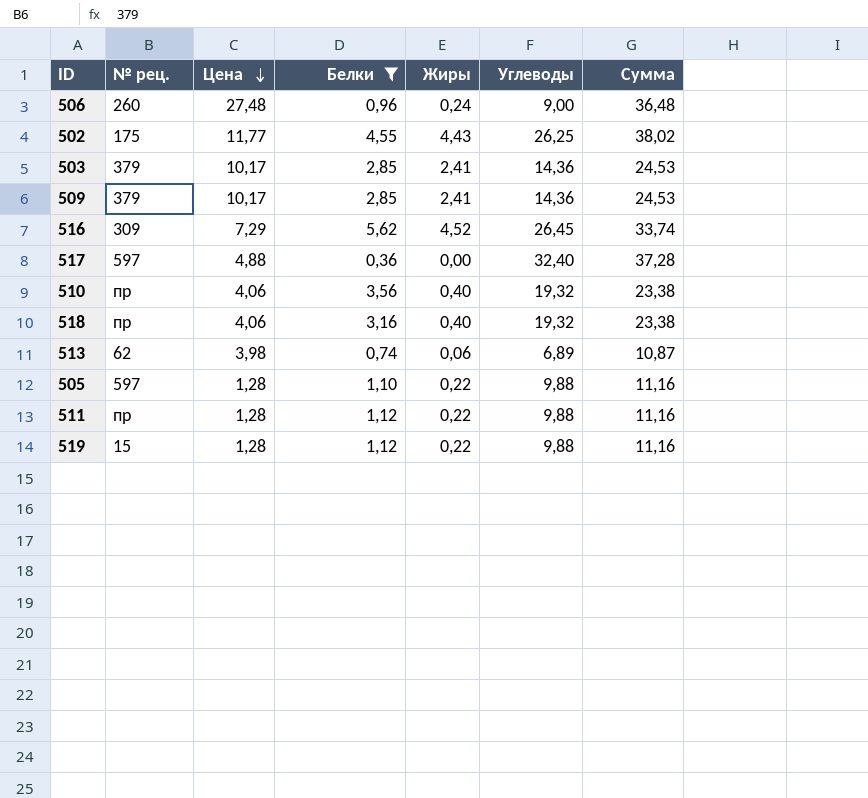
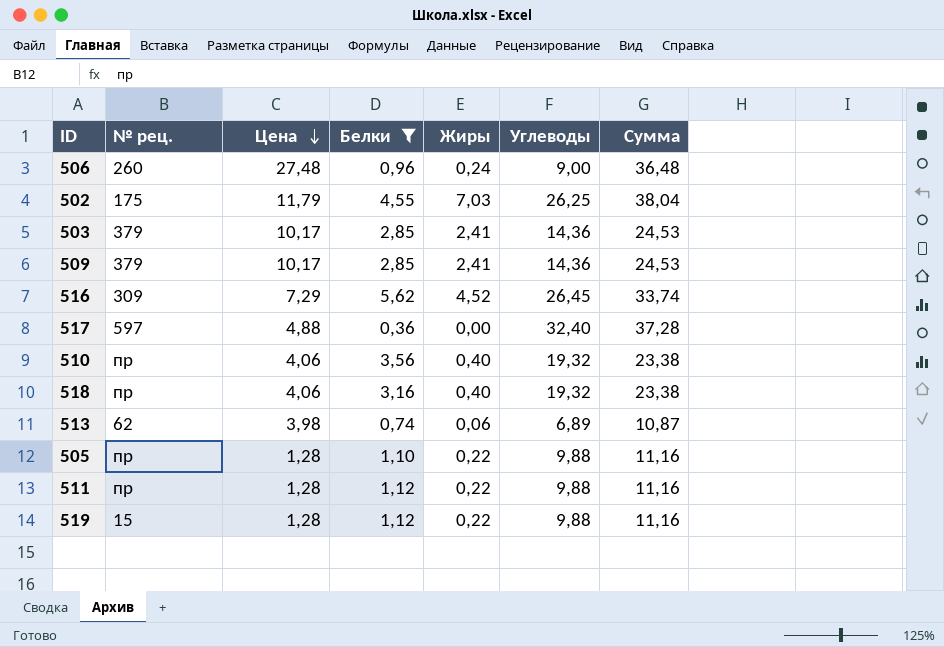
502 | Цена: 11,77 -> 11,79
502 | Жиры: 4,43 -> 7,03
502 | Сумма: 38,02 -> 38,04
505 | № рец.: 597 -> пр

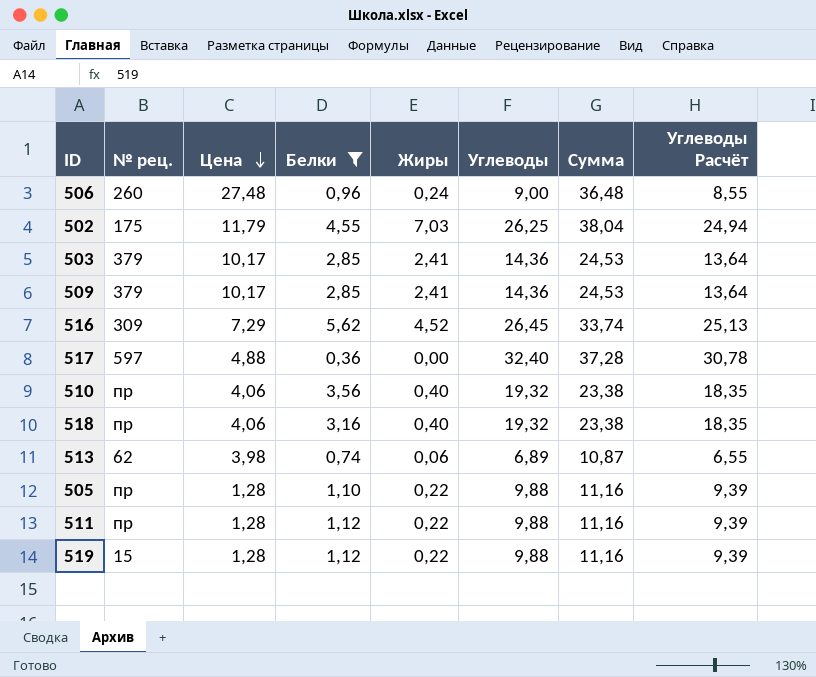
column Углеводы Расчёт | formula: none -> [Углеводы] * 0,95

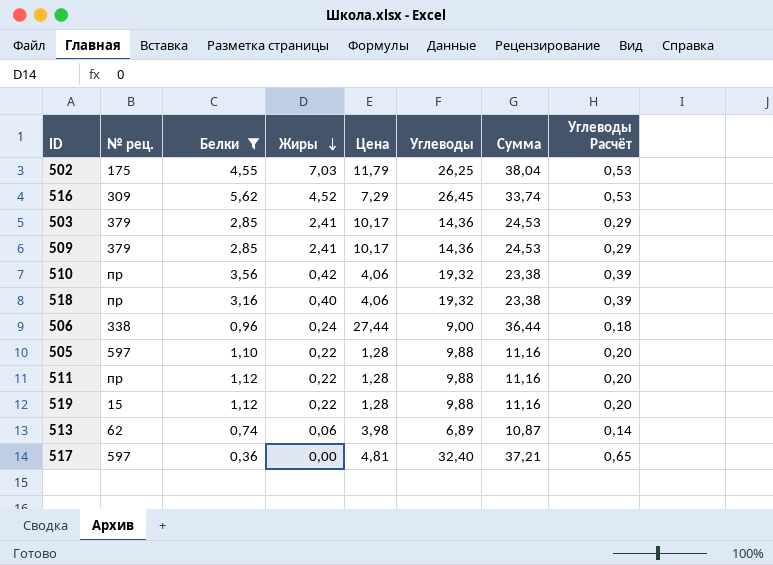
row order: Цена descending -> Жиры descending
column Цена | position: 3 -> 5
column Углеводы Расчёт | formula: [Углеводы] * 0,95 -> [Углеводы] * 0,02
510 | Жиры: 0,40 -> 0,42
506 | № рец.: 260 -> 338
506 | Цена: 27,48 -> 27,44
506 | Сумма: 36,48 -> 36,44
505 | № рец.: пр -> 597
517 | Цена: 4,88 -> 4,81
517 | Сумма: 37,28 -> 37,21

